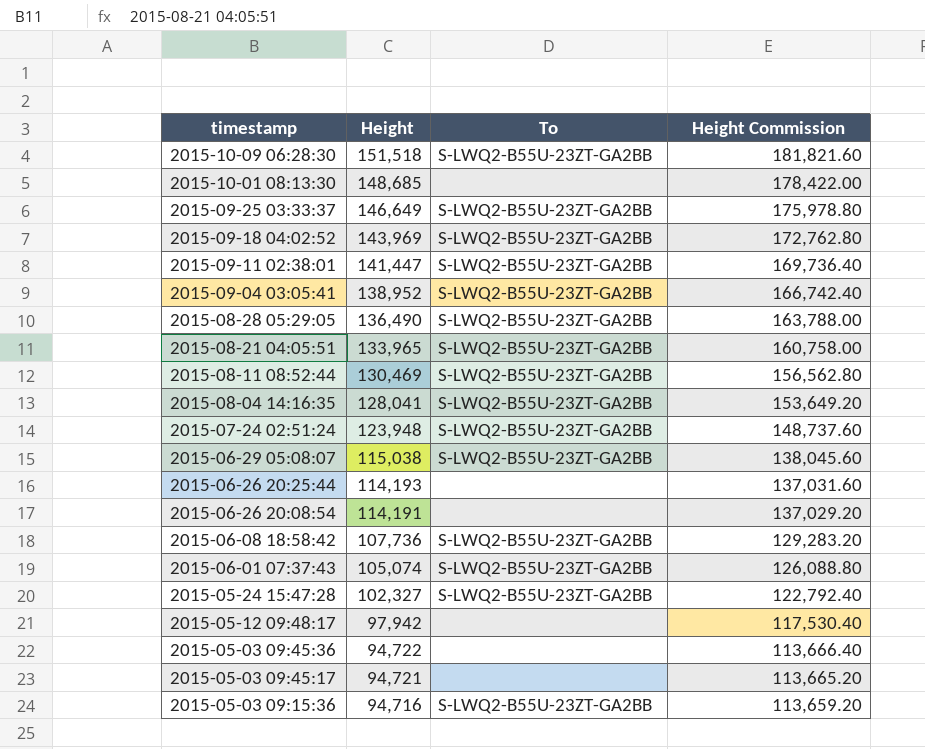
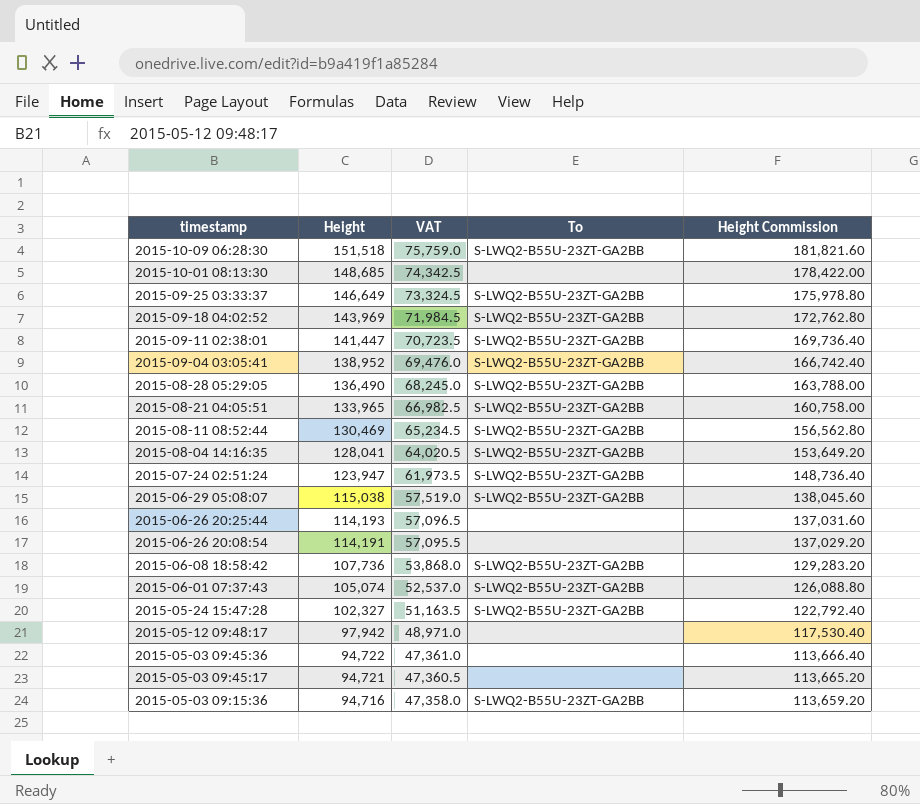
column VAT | formula: none -> [Height] * 0.5
2015-07-24 02:51:24 | Height: 123,948 -> 123,947
2015-07-24 02:51:24 | Height Commission: 148,737.60 -> 148,736.40

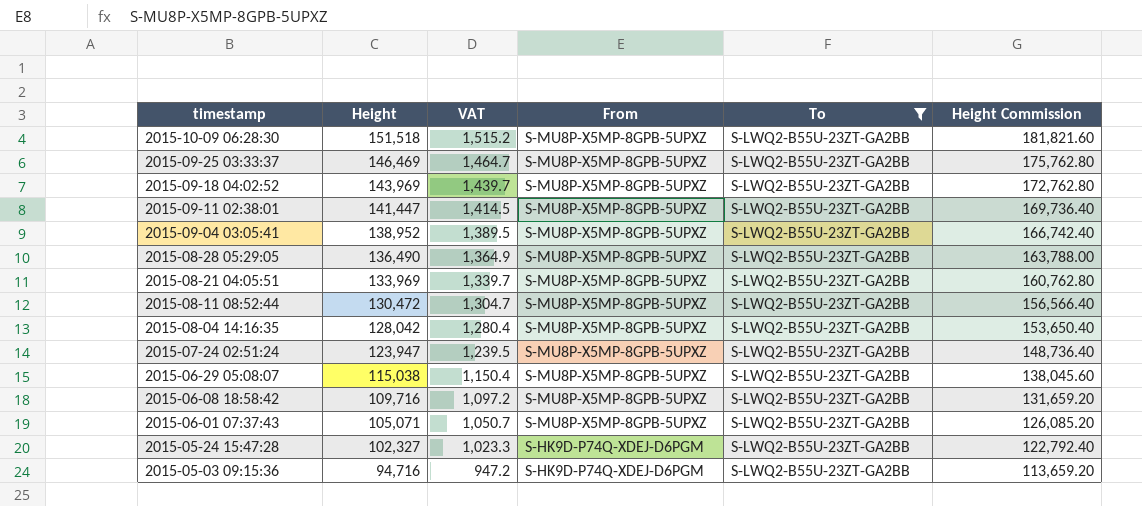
filter: none -> To = S-LWQ2-B55U-23ZT-GA2BB
column VAT | formula: [Height] * 0.5 -> [Height] * 0.01
column From | position: none -> 4
2015-09-25 03:33:37 | Height: 146,649 -> 146,469
2015-09-25 03:33:37 | Height Commission: 175,978.80 -> 175,762.80
2015-08-21 04:05:51 | Height: 133,965 -> 133,969
2015-08-21 04:05:51 | Height Commission: 160,758.00 -> 160,762.80
2015-08-11 08:52:44 | Height: 130,469 -> 130,472
2015-08-11 08:52:44 | Height Commission: 156,562.80 -> 156,566.40
2015-08-04 14:16:35 | Height: 128,041 -> 128,042
2015-08-04 14:16:35 | Height Commission: 153,649.20 -> 153,650.40
2015-06-08 18:58:42 | Height: 107,736 -> 109,716
2015-06-08 18:58:42 | Height Commission: 129,283.20 -> 131,659.20
2015-06-01 07:37:43 | Height: 105,074 -> 105,071
2015-06-01 07:37:43 | Height Commission: 126,088.80 -> 126,085.20

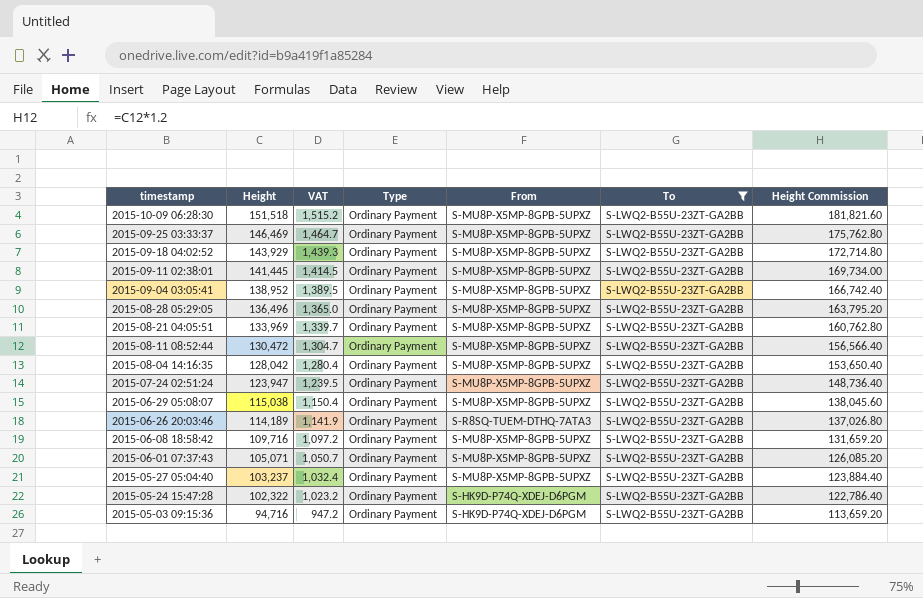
column Type | position: none -> 4
2015-09-18 04:02:52 | Height: 143,969 -> 143,929
2015-09-18 04:02:52 | VAT: 1,439.7 -> 1,439.3
2015-09-18 04:02:52 | Height Commission: 172,762.80 -> 172,714.80
2015-09-11 02:38:01 | Height: 141,447 -> 141,445
2015-09-11 02:38:01 | Height Commission: 169,736.40 -> 169,734.00
2015-08-28 05:29:05 | Height: 136,490 -> 136,496
2015-08-28 05:29:05 | VAT: 1,364.9 -> 1,365.0
2015-08-28 05:29:05 | Height Commission: 163,788.00 -> 163,795.20
row 2015-06-26 20:03:46: none -> 114,189 | 1,141.9 | Ordinary Payment | S-R8SQ-TUEM-DTHQ-7ATA3 | S-LWQ2-B55U-23ZT-GA2BB | 137,026.80
row 2015-05-27 05:04:40: none -> 103,237 | 1,032.4 | Ordinary Payment | S-MU8P-X5MP-8GPB-5UPXZ | S-LWQ2-B55U-23ZT-GA2BB | 123,884.40
2015-05-24 15:47:28 | Height: 102,327 -> 102,322
2015-05-24 15:47:28 | VAT: 1,023.3 -> 1,023.2
2015-05-24 15:47:28 | Height Commission: 122,792.40 -> 122,786.40

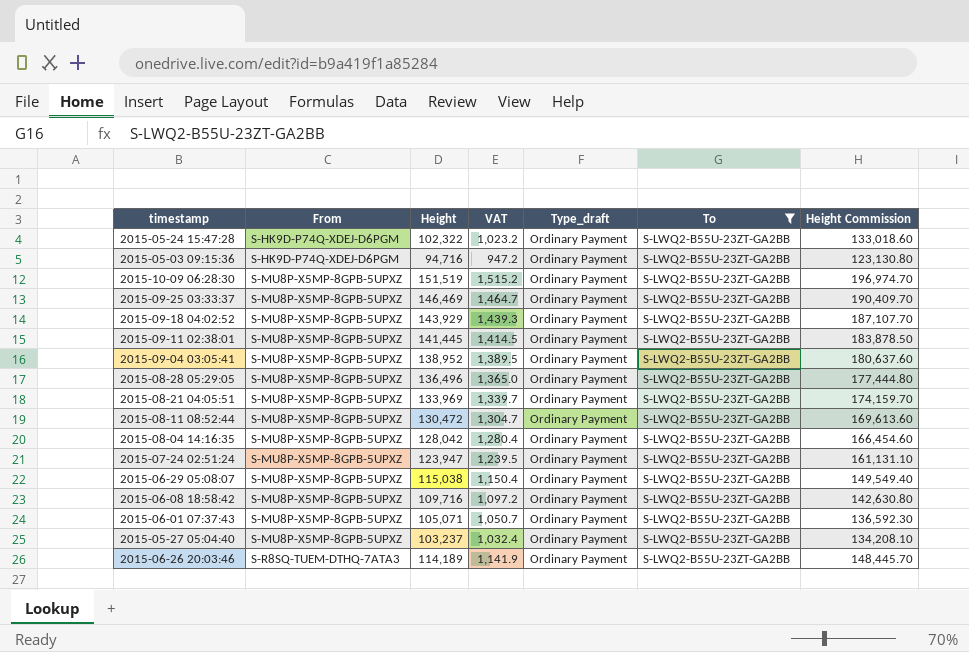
row order: timestamp descending -> From ascending
column From | position: 5 -> 2
column name: Type -> Type_draft
column Height Commission | formula: [Height] * 1.2 -> [Height] * 1.3
2015-10-09 06:28:30 | Height: 151,518 -> 151,519

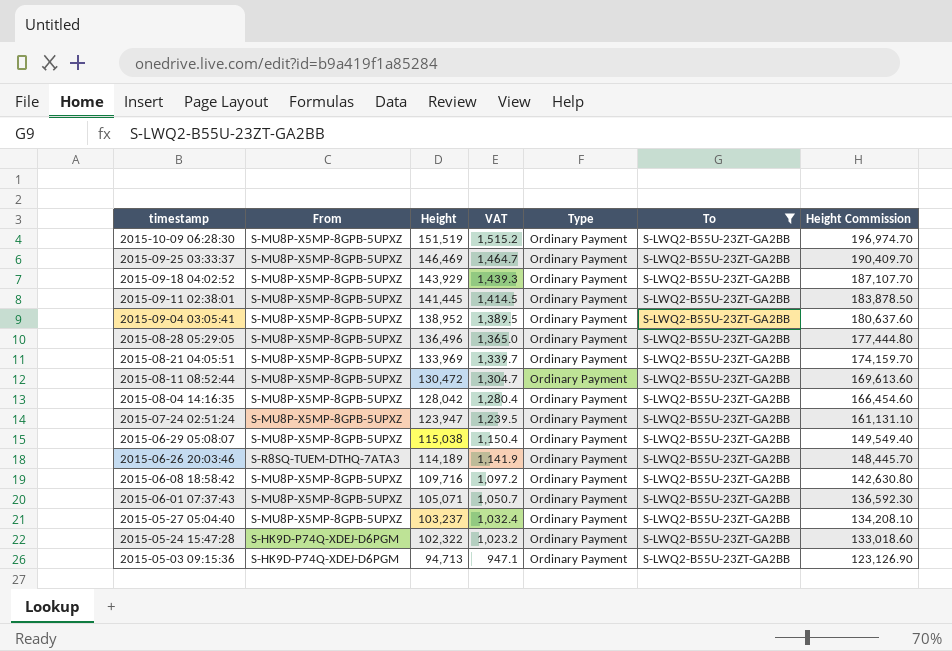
row order: From ascending -> timestamp descending
column name: Type_draft -> Type
2015-05-03 09:15:36 | Height: 94,716 -> 94,713
2015-05-03 09:15:36 | VAT: 947.2 -> 947.1
2015-05-03 09:15:36 | Height Commission: 123,130.80 -> 123,126.90

